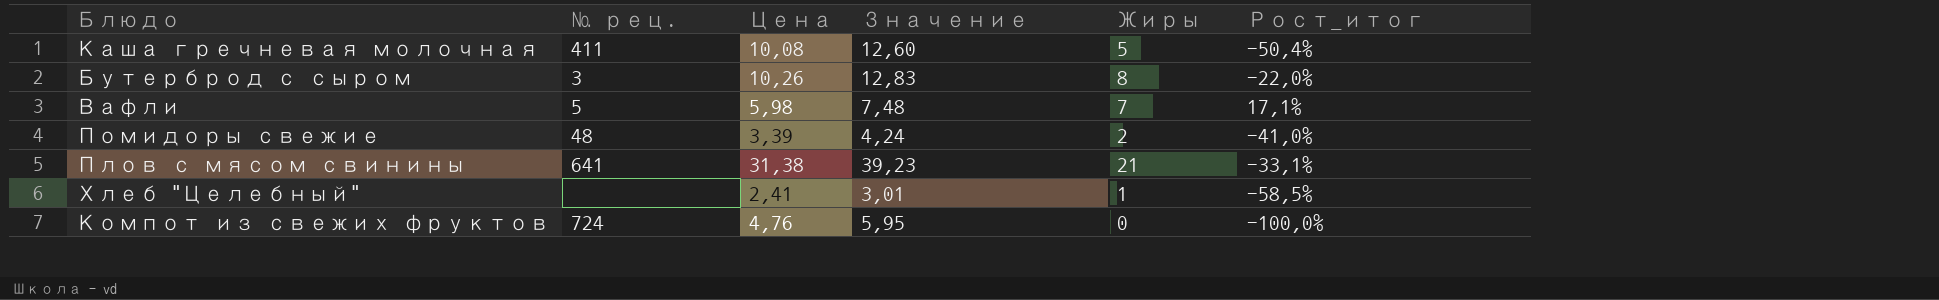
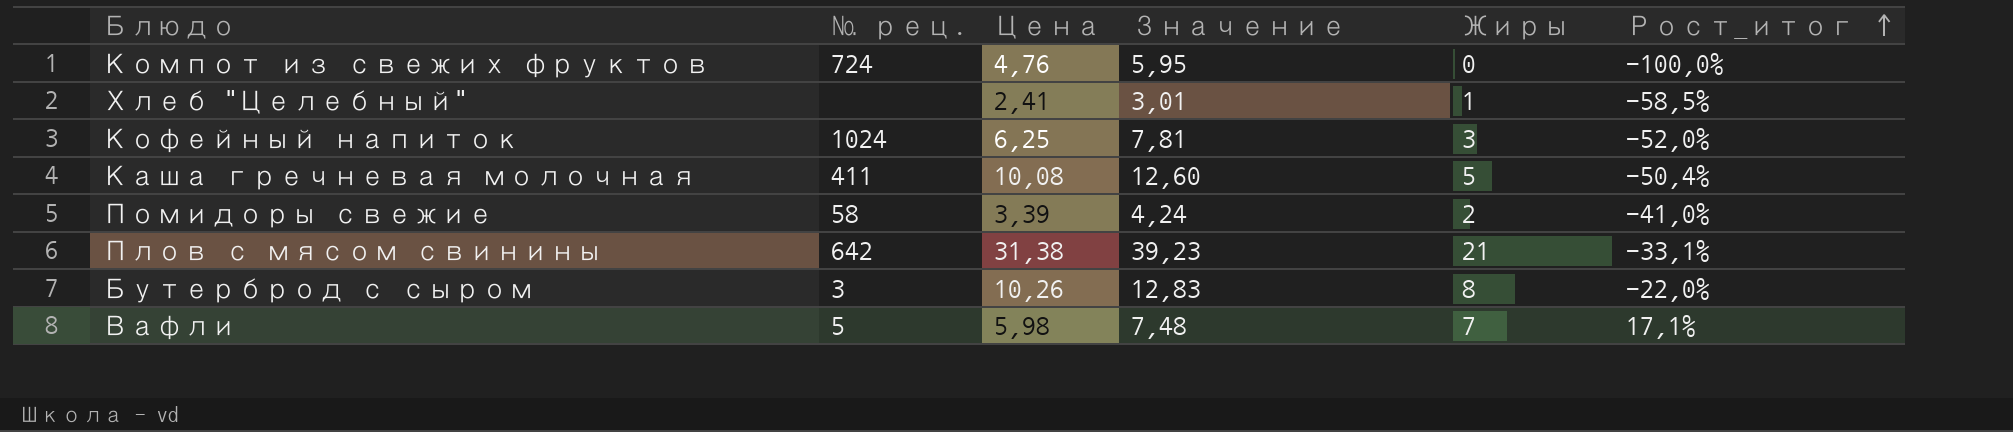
row order: none -> Рост_итог ascending
row Кофейный напиток: none -> 1024 | 6,25 | 7,81 | 3 | -52,0%
Помидоры свежие | № рец.: 48 -> 58
Плов с мясом свинины | № рец.: 641 -> 642

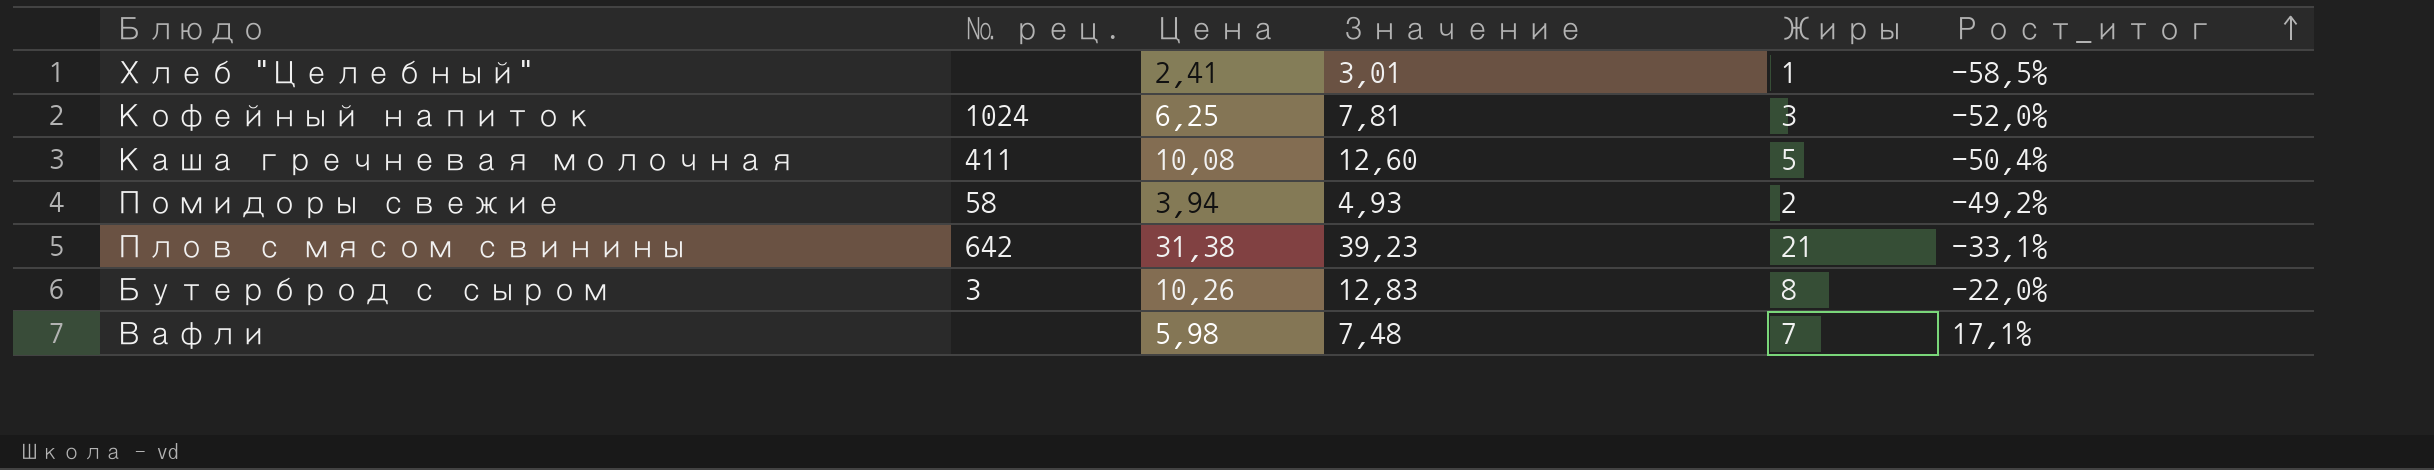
row Компот из свежих фруктов: 724 | 4,76 | 5,95 | 0 | -100,0% -> none
Помидоры свежие | Цена: 3,39 -> 3,94
Помидоры свежие | Значение: 4,24 -> 4,93
Помидоры свежие | Рост_итог: -41,0% -> -49,2%
Вафли | № рец.: 5 -> none

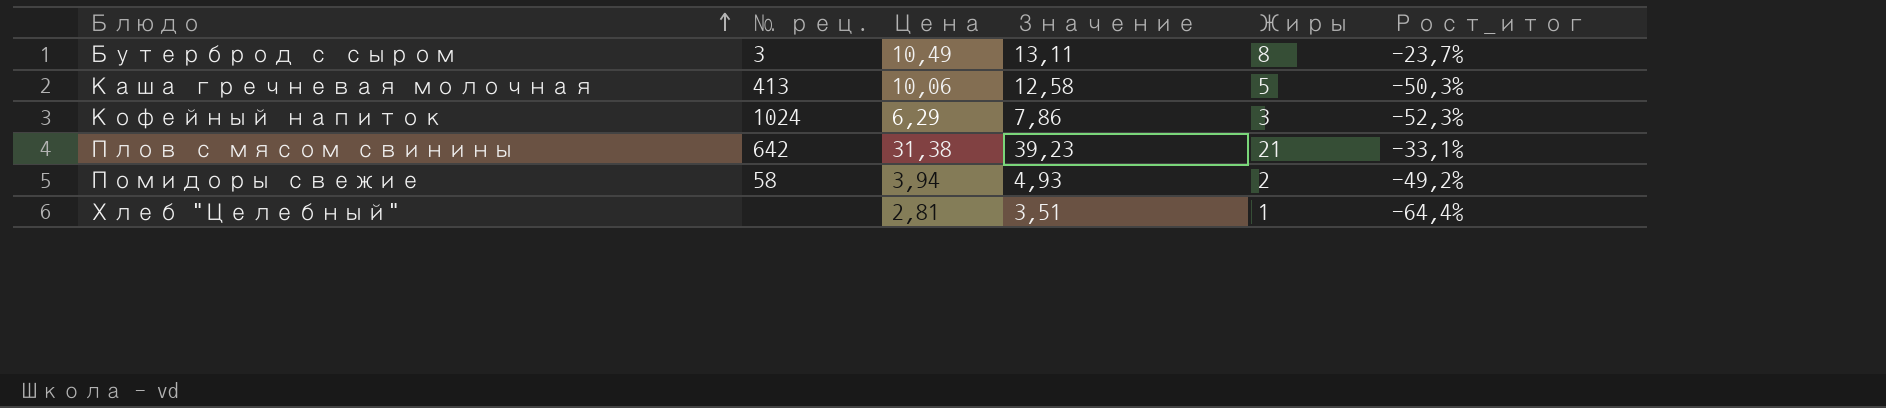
row order: Рост_итог ascending -> Блюдо ascending
row Вафли: none | 5,98 | 7,48 | 7 | 17,1% -> none
Бутерброд с сыром | Цена: 10,26 -> 10,49
Бутерброд с сыром | Значение: 12,83 -> 13,11
Бутерброд с сыром | Рост_итог: -22,0% -> -23,7%
Каша гречневая молочная | № рец.: 411 -> 413
Каша гречневая молочная | Цена: 10,08 -> 10,06
Каша гречневая молочная | Значение: 12,60 -> 12,58
Каша гречневая молочная | Рост_итог: -50,4% -> -50,3%
Кофейный напиток | Цена: 6,25 -> 6,29
Кофейный напиток | Значение: 7,81 -> 7,86
Кофейный напиток | Рост_итог: -52,0% -> -52,3%
Хлеб "Целебный" | Цена: 2,41 -> 2,81
Хлеб "Целебный" | Значение: 3,01 -> 3,51
Хлеб "Целебный" | Рост_итог: -58,5% -> -64,4%

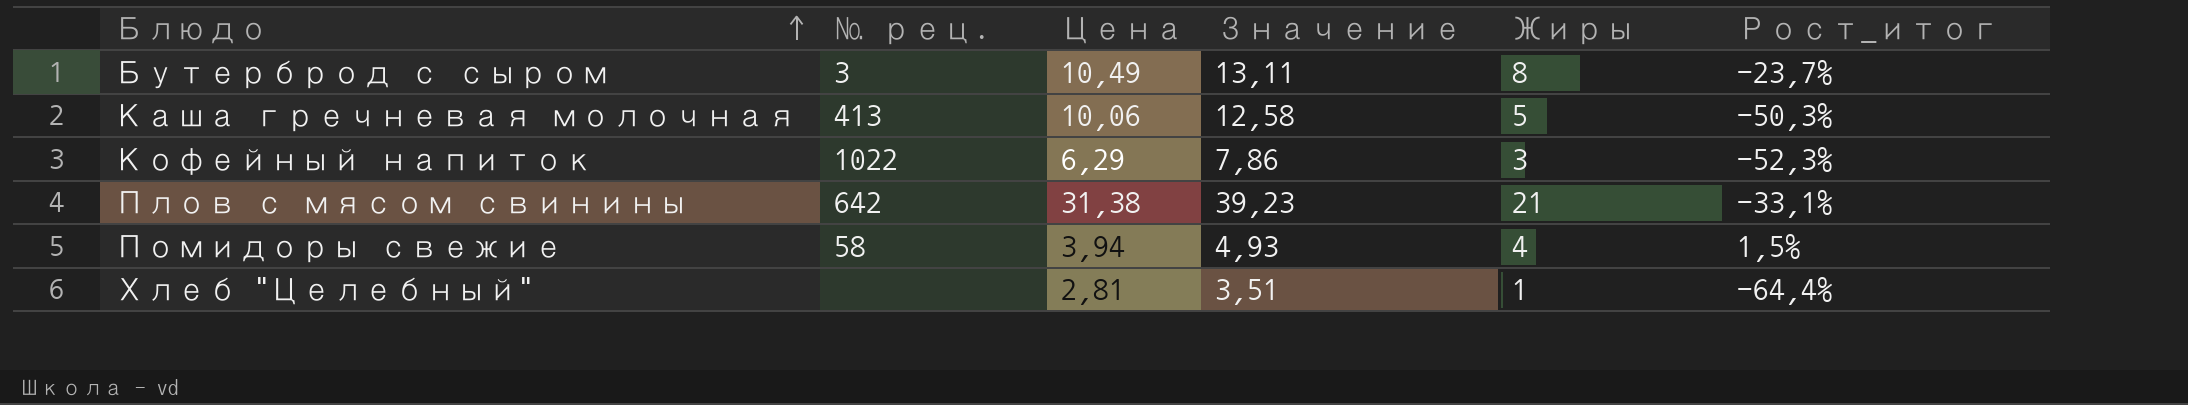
Кофейный напиток | № рец.: 1024 -> 1022
Помидоры свежие | Жиры: 2 -> 4
Помидоры свежие | Рост_итог: -49,2% -> 1,5%

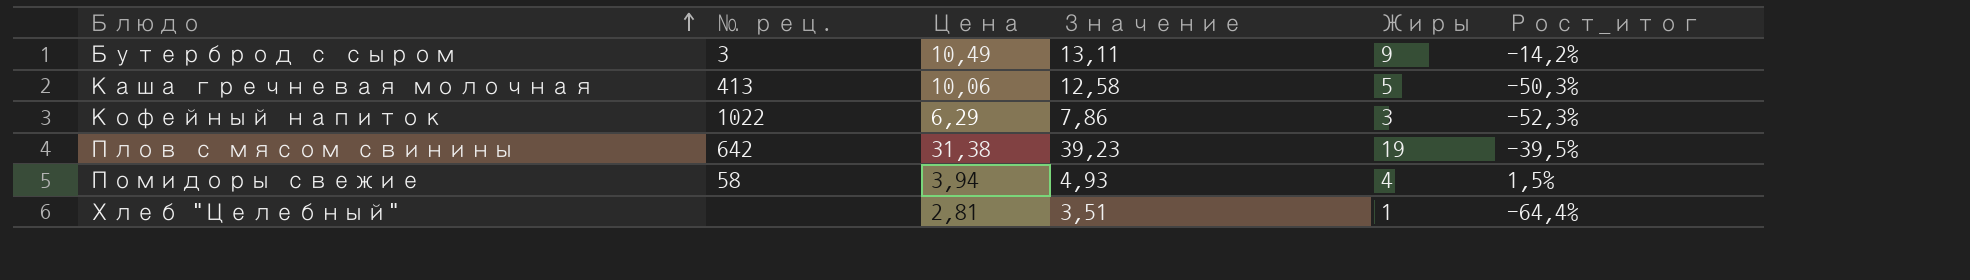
Бутерброд с сыром | Жиры: 8 -> 9
Бутерброд с сыром | Рост_итог: -23,7% -> -14,2%
Плов с мясом свинины | Жиры: 21 -> 19
Плов с мясом свинины | Рост_итог: -33,1% -> -39,5%

